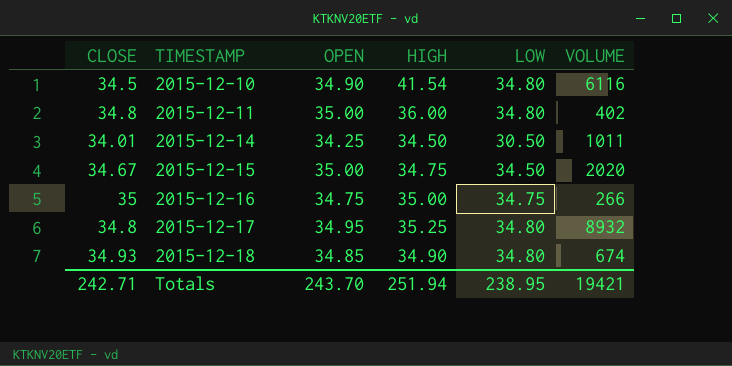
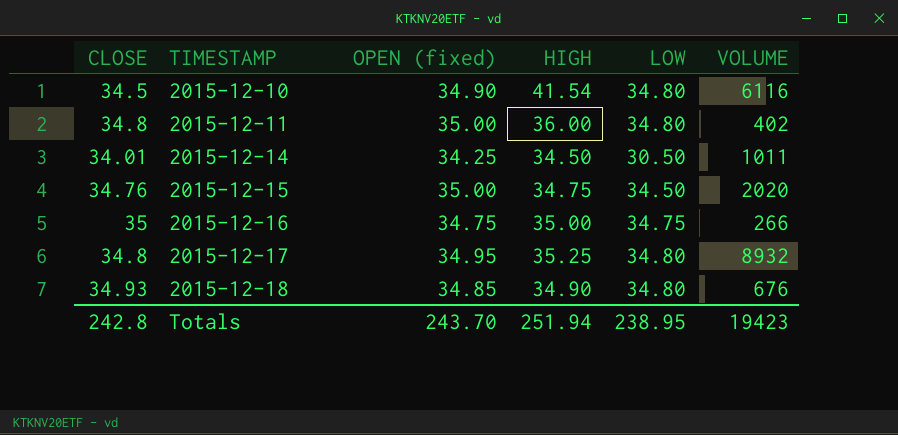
column name: OPEN -> OPEN (fixed)
2015-12-15 | CLOSE: 34.67 -> 34.76
2015-12-18 | VOLUME: 674 -> 676
Totals | CLOSE: 242.71 -> 242.8
Totals | VOLUME: 19421 -> 19423

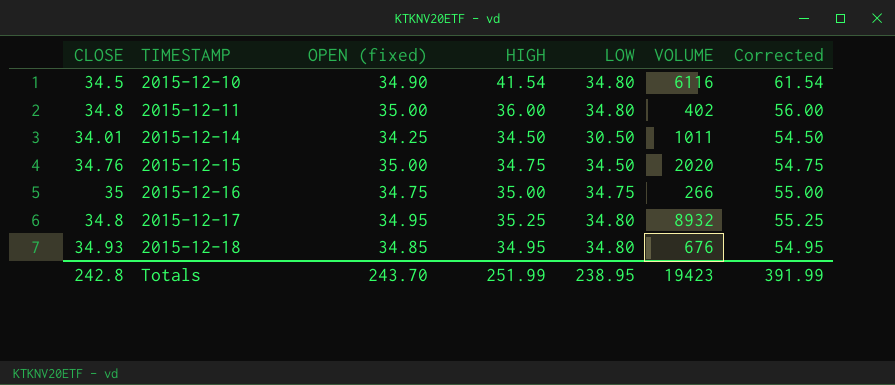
column Corrected | formula: none -> [HIGH] + 20
2015-12-18 | HIGH: 34.90 -> 34.95
Totals | HIGH: 251.94 -> 251.99

